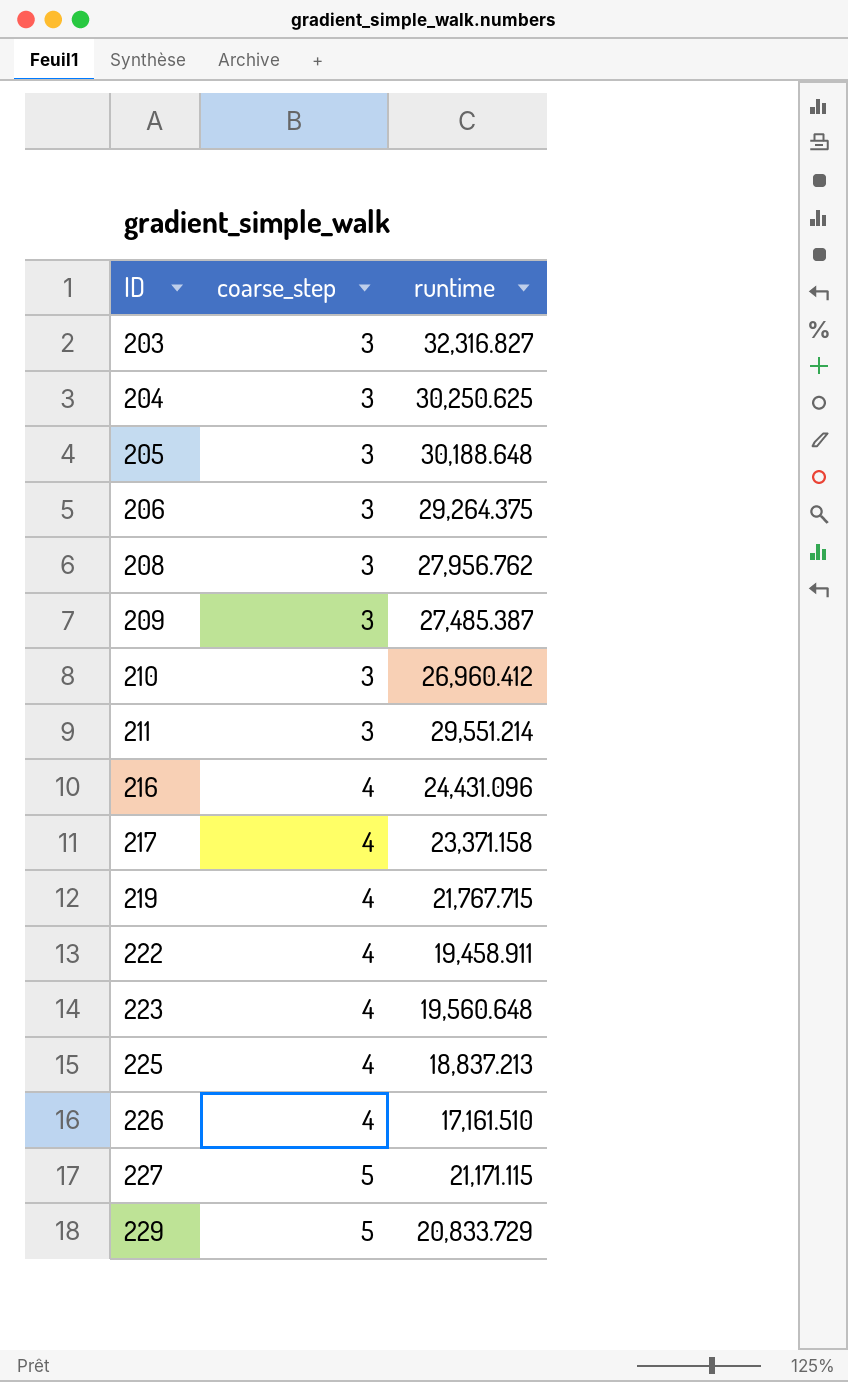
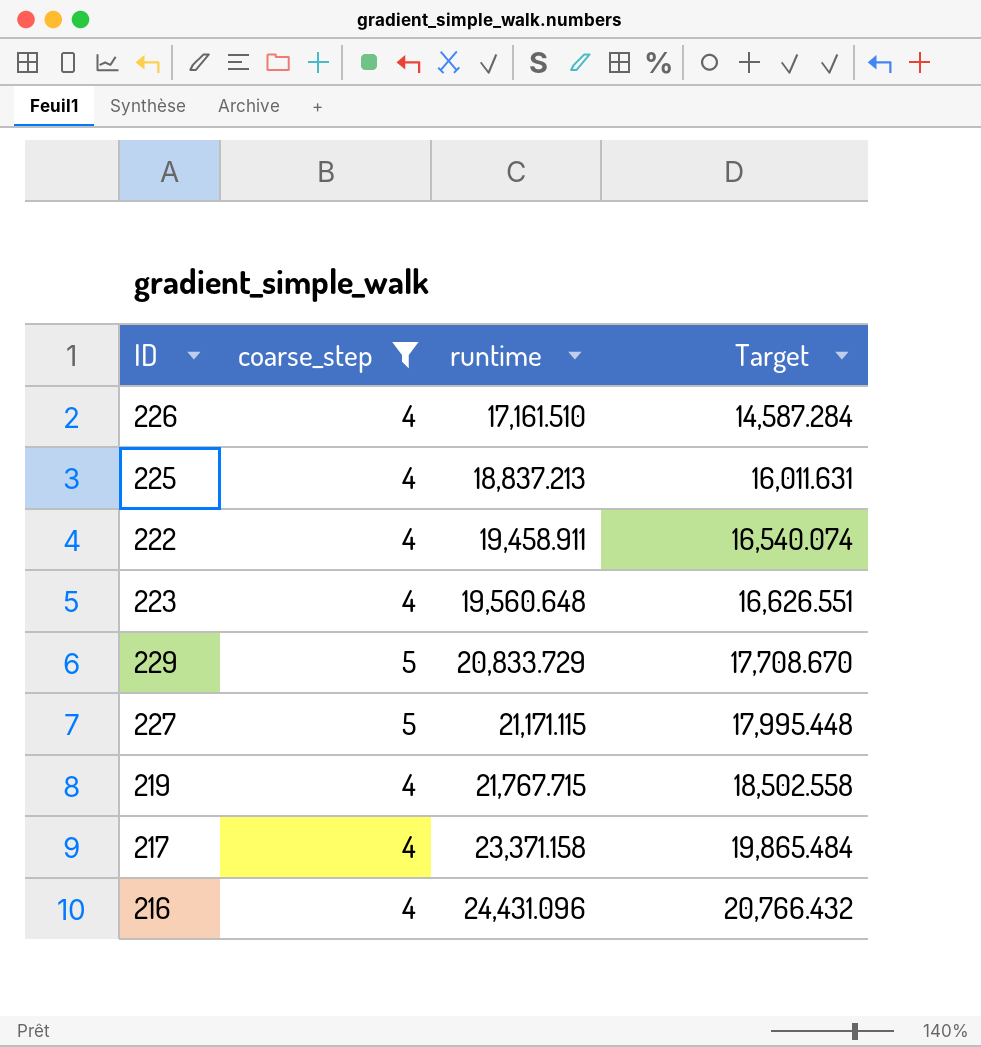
filter: none -> coarse_step != 3
row order: ID ascending -> runtime ascending
column Target | formula: none -> [runtime] * 0.85

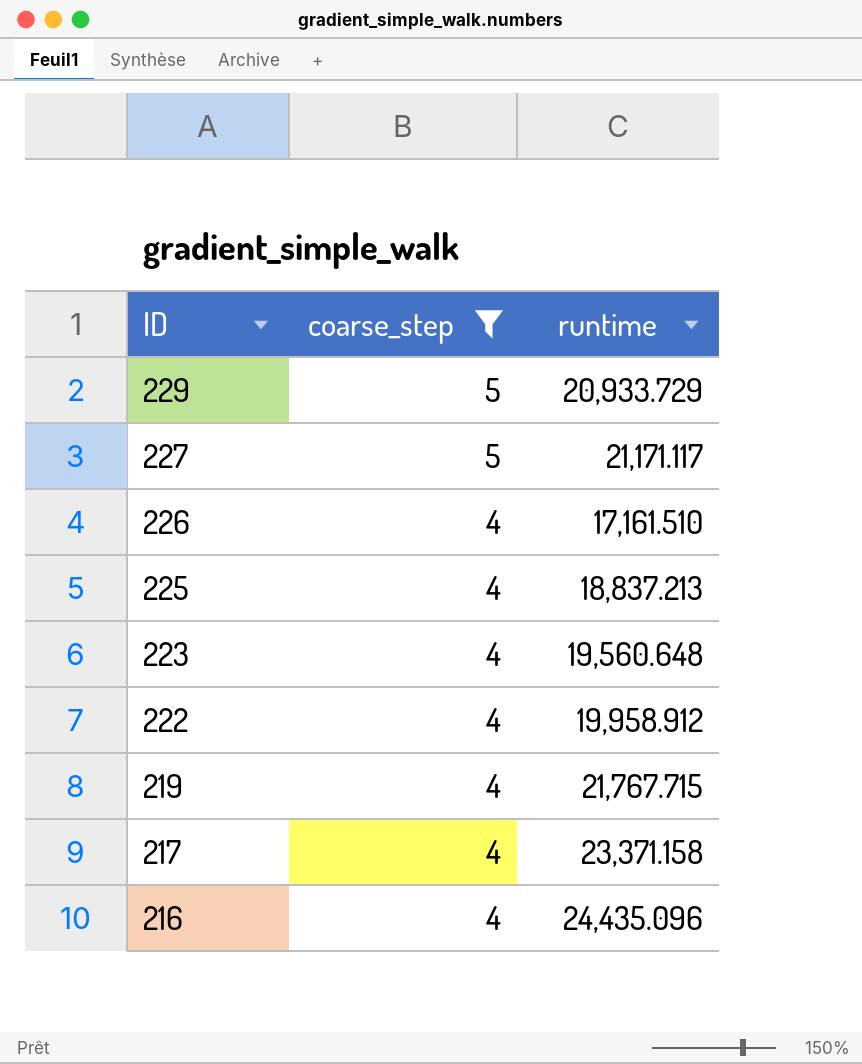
row order: runtime ascending -> ID descending
column Target | formula: [runtime] * 0.85 -> none
229 | runtime: 20,833.729 -> 20,933.729
227 | runtime: 21,171.115 -> 21,171.117
222 | runtime: 19,458.911 -> 19,958.912
216 | runtime: 24,431.096 -> 24,435.096

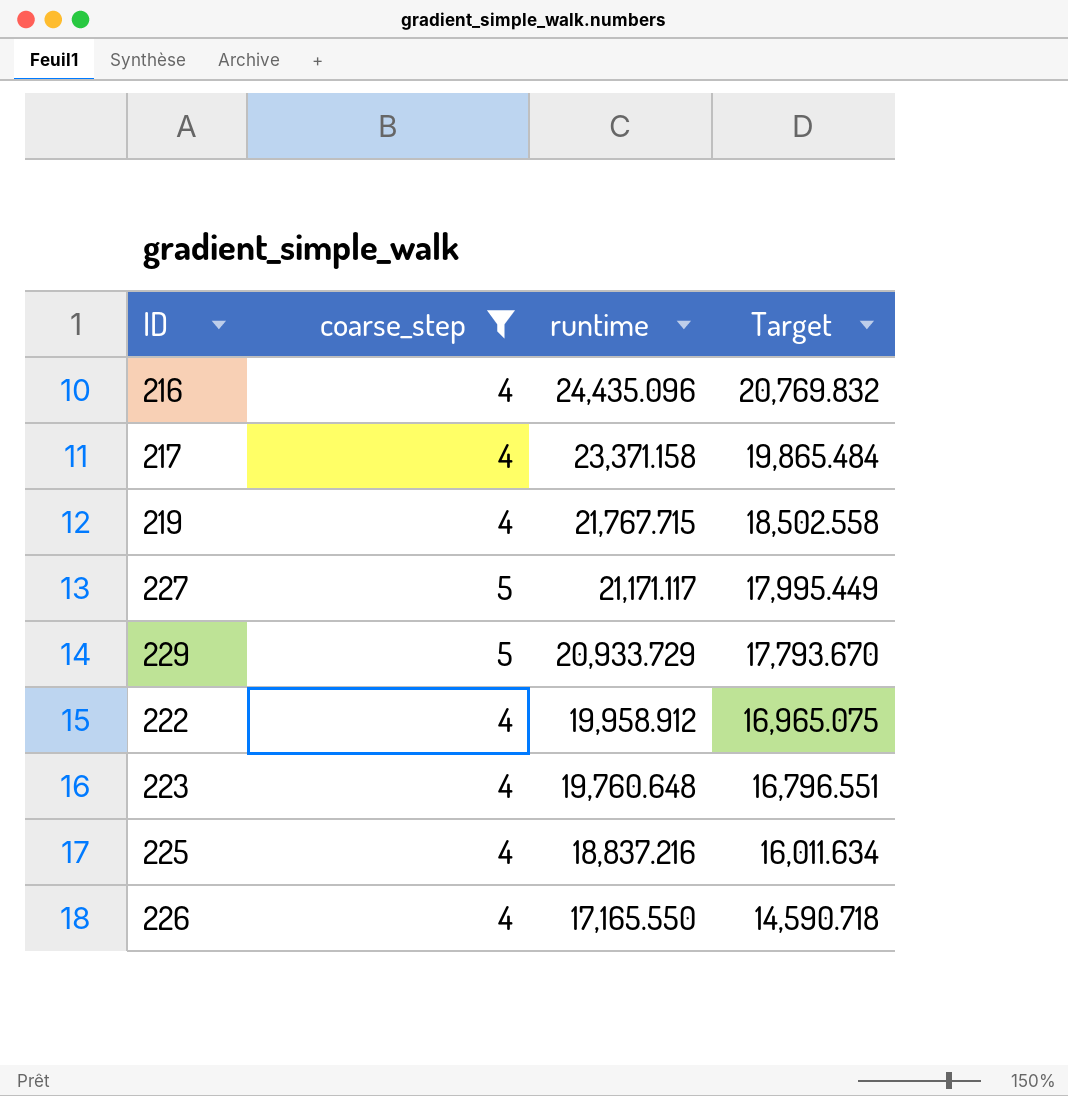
row order: ID descending -> runtime descending
column Target | formula: none -> [runtime] * 0.85
223 | runtime: 19,560.648 -> 19,760.648
225 | runtime: 18,837.213 -> 18,837.216
226 | runtime: 17,161.510 -> 17,165.550

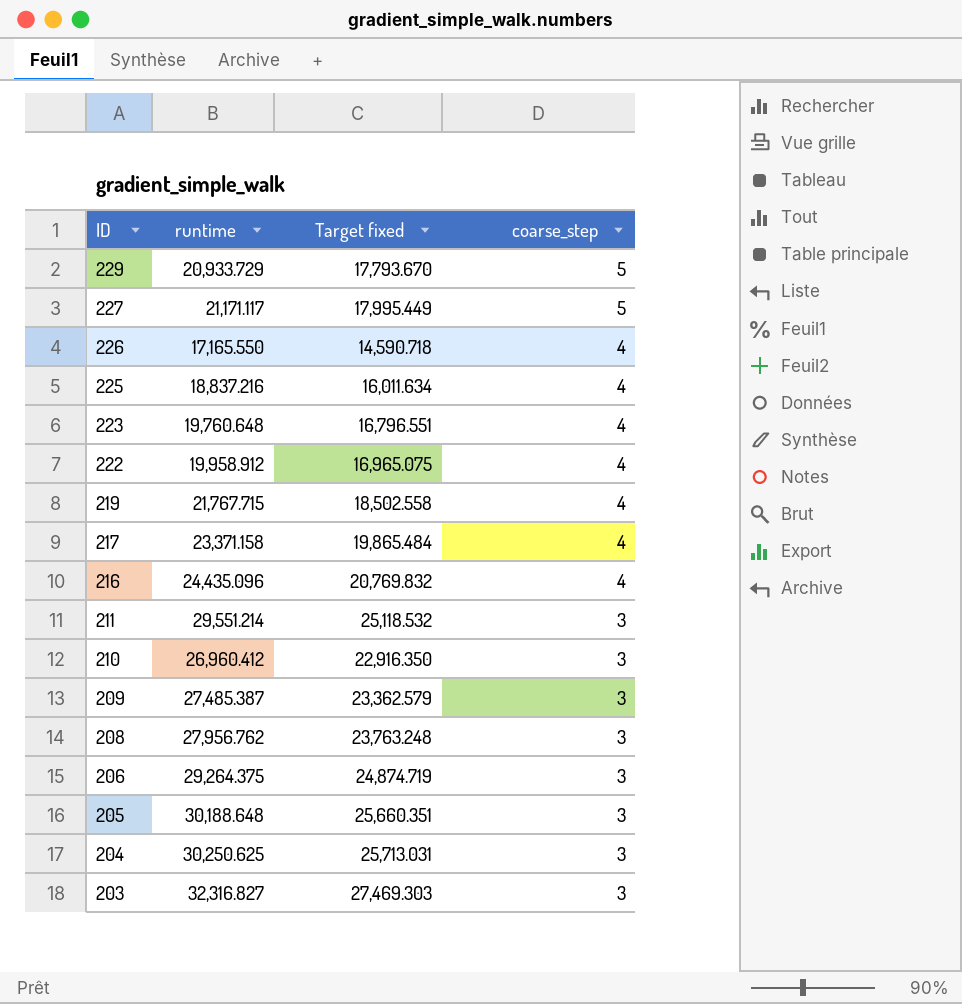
filter: coarse_step != 3 -> none
row order: runtime descending -> ID descending
column name: Target -> Target fixed
column coarse_step | position: 2 -> 4

